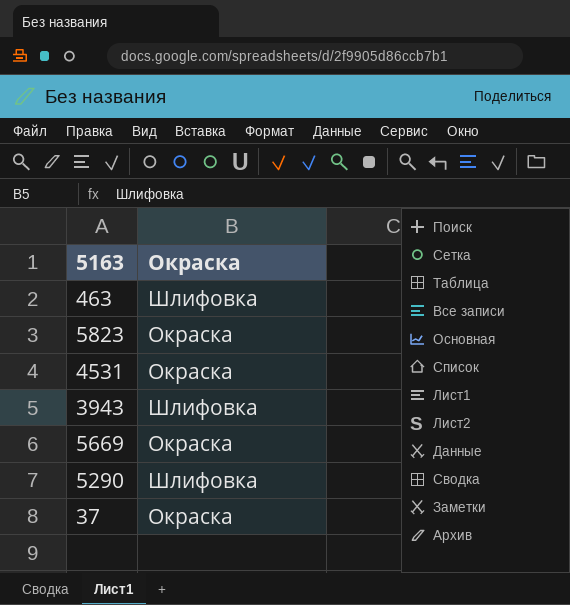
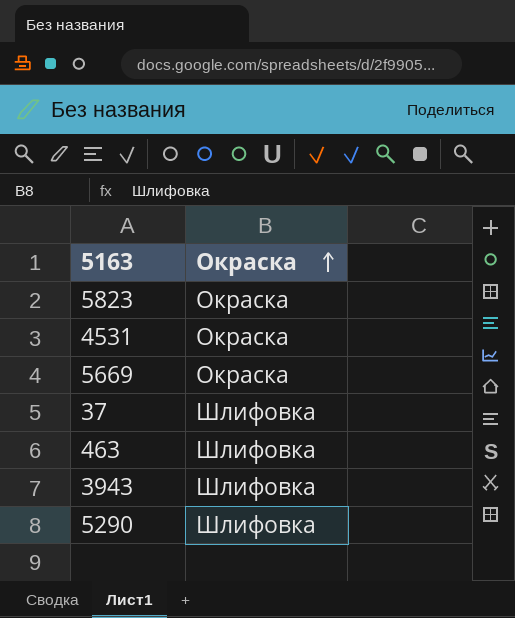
row order: none -> Окраска ascending
37 | Окраска: Окраска -> Шлифовка

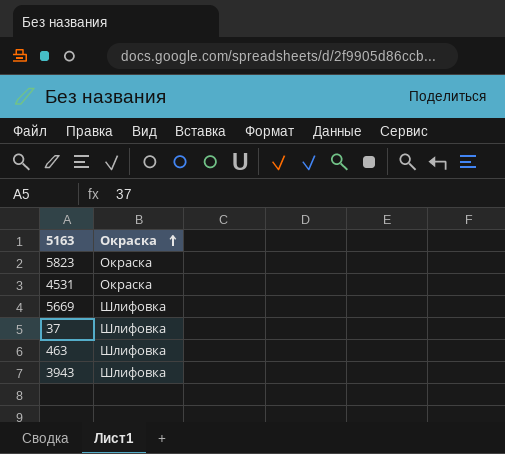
row 5290: Шлифовка -> none
5669 | Окраска: Окраска -> Шлифовка

